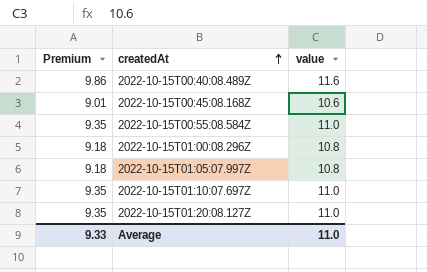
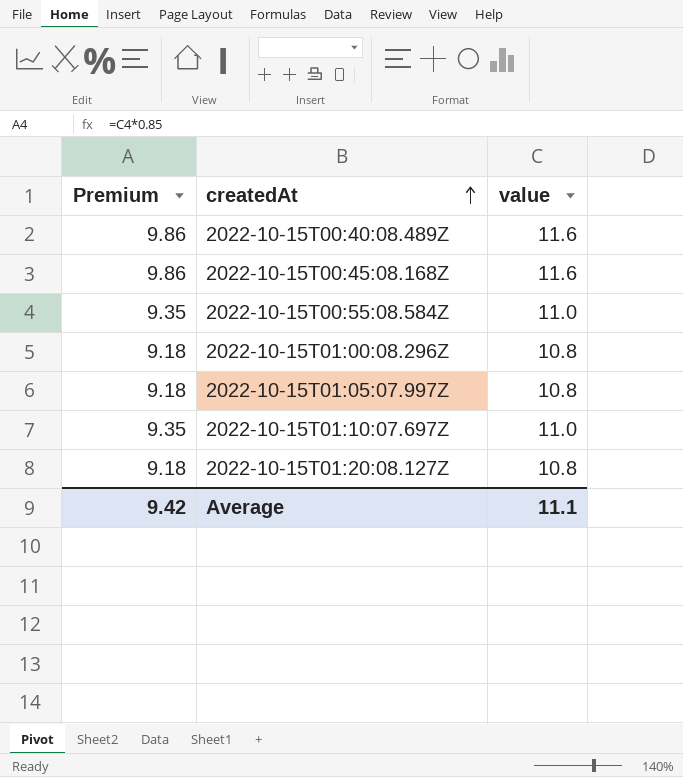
2022-10-15T00:45:08.168Z | Premium: 9.01 -> 9.86
2022-10-15T00:45:08.168Z | value: 10.6 -> 11.6
2022-10-15T01:20:08.127Z | Premium: 9.35 -> 9.18
2022-10-15T01:20:08.127Z | value: 11.0 -> 10.8
Average | Premium: 9.33 -> 9.42
Average | value: 11.0 -> 11.1

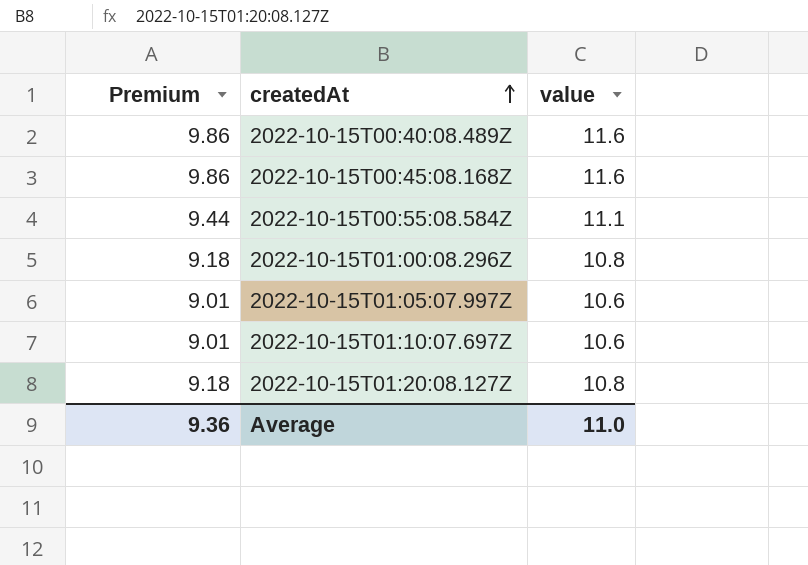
2022-10-15T00:55:08.584Z | Premium: 9.35 -> 9.44
2022-10-15T00:55:08.584Z | value: 11.0 -> 11.1
2022-10-15T01:05:07.997Z | Premium: 9.18 -> 9.01
2022-10-15T01:05:07.997Z | value: 10.8 -> 10.6
2022-10-15T01:10:07.697Z | Premium: 9.35 -> 9.01
2022-10-15T01:10:07.697Z | value: 11.0 -> 10.6
Average | Premium: 9.42 -> 9.36
Average | value: 11.1 -> 11.0

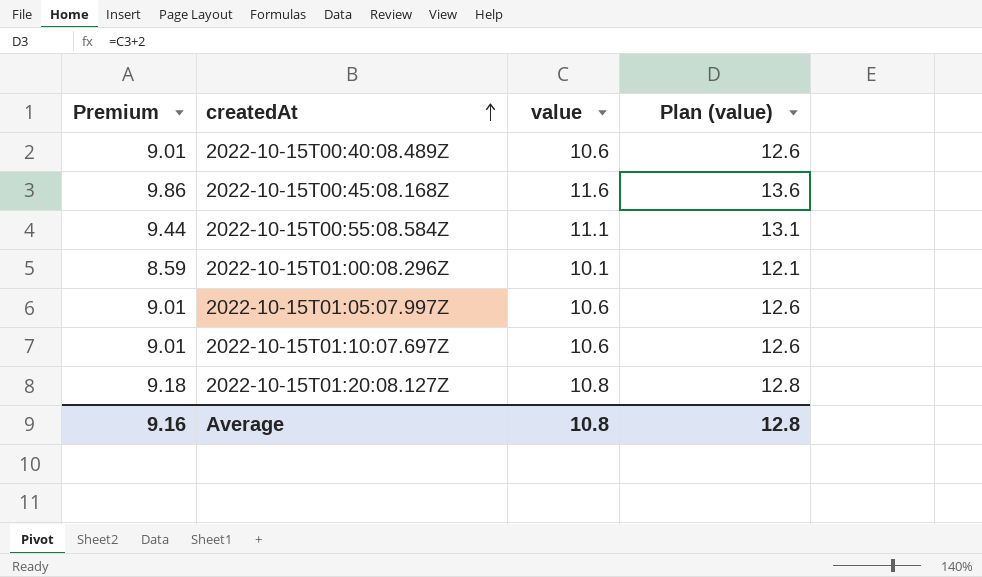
column Plan (value) | formula: none -> [value] + 2
2022-10-15T00:40:08.489Z | Premium: 9.86 -> 9.01
2022-10-15T00:40:08.489Z | value: 11.6 -> 10.6
2022-10-15T01:00:08.296Z | Premium: 9.18 -> 8.59
2022-10-15T01:00:08.296Z | value: 10.8 -> 10.1
Average | Premium: 9.36 -> 9.16
Average | value: 11.0 -> 10.8

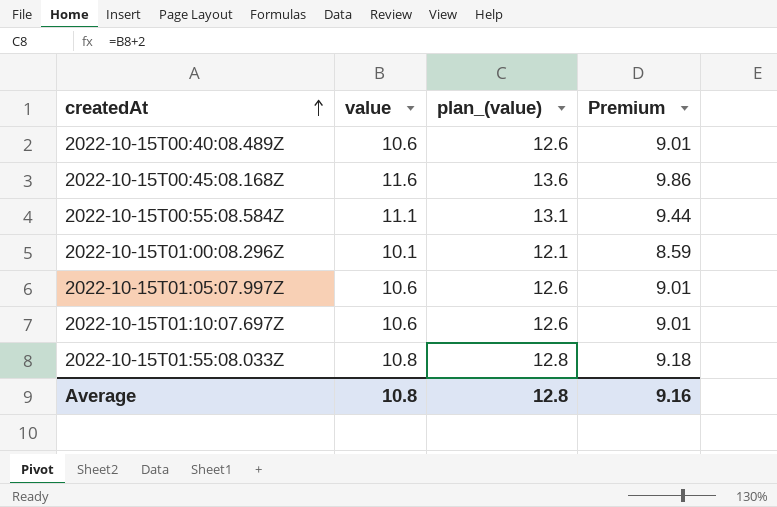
column name: Plan (value) -> plan_(value)
column Premium | position: 1 -> 4
row 2022-10-15T01:20:08.127Z: 9.18 | 10.8 | 12.8 -> none
row 2022-10-15T01:55:08.033Z: none -> 10.8 | 12.8 | 9.18

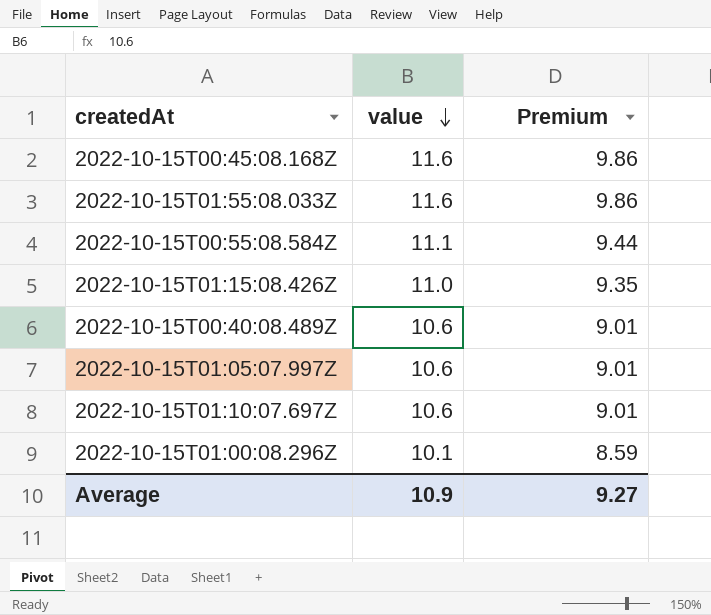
row order: createdAt ascending -> value descending
column plan_(value) | formula: [value] + 2 -> none
2022-10-15T01:55:08.033Z | value: 10.8 -> 11.6
2022-10-15T01:55:08.033Z | Premium: 9.18 -> 9.86
row 2022-10-15T01:15:08.426Z: none -> 11.0 | 9.35
Average | value: 10.8 -> 10.9
Average | Premium: 9.16 -> 9.27

